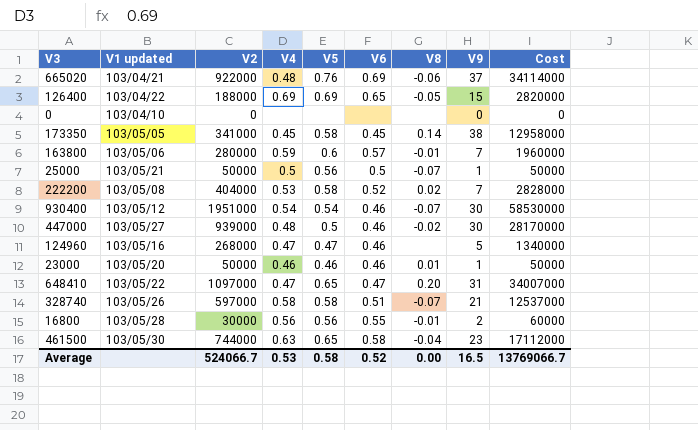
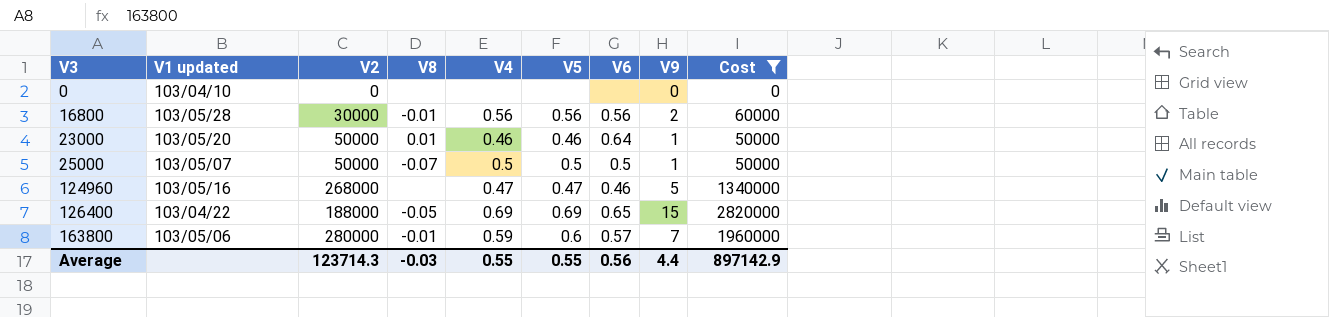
filter: none -> Cost <= 2820000
row order: none -> V3 ascending
column V8 | position: 7 -> 4
16800 | V6: 0.55 -> 0.56
23000 | V6: 0.46 -> 0.64
25000 | V1 updated: 103/05/21 -> 103/05/07
25000 | V5: 0.56 -> 0.5
Average | V2: 524066.7 -> 123714.3
Average | V8: 0.00 -> -0.03
Average | V4: 0.53 -> 0.55
Average | V5: 0.58 -> 0.55
Average | V6: 0.52 -> 0.56
Average | V9: 16.5 -> 4.4
Average | Cost: 13769066.7 -> 897142.9

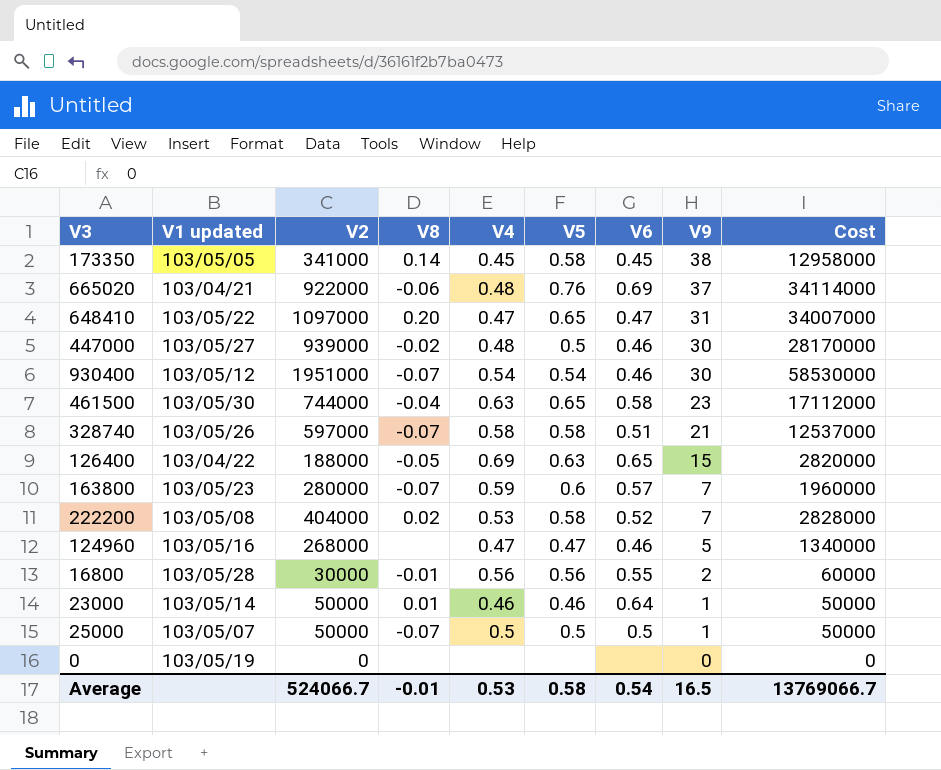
filter: Cost <= 2820000 -> none
row order: V3 ascending -> V9 descending
126400 | V5: 0.69 -> 0.63
163800 | V1 updated: 103/05/06 -> 103/05/23
163800 | V8: -0.01 -> -0.07
16800 | V6: 0.56 -> 0.55
23000 | V1 updated: 103/05/20 -> 103/05/14
0 | V1 updated: 103/04/10 -> 103/05/19
Average | V2: 123714.3 -> 524066.7
Average | V8: -0.03 -> -0.01
Average | V4: 0.55 -> 0.53
Average | V5: 0.55 -> 0.58
Average | V6: 0.56 -> 0.54
Average | V9: 4.4 -> 16.5
Average | Cost: 897142.9 -> 13769066.7

